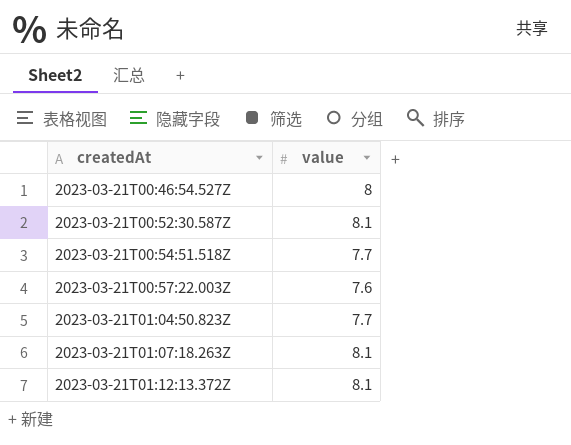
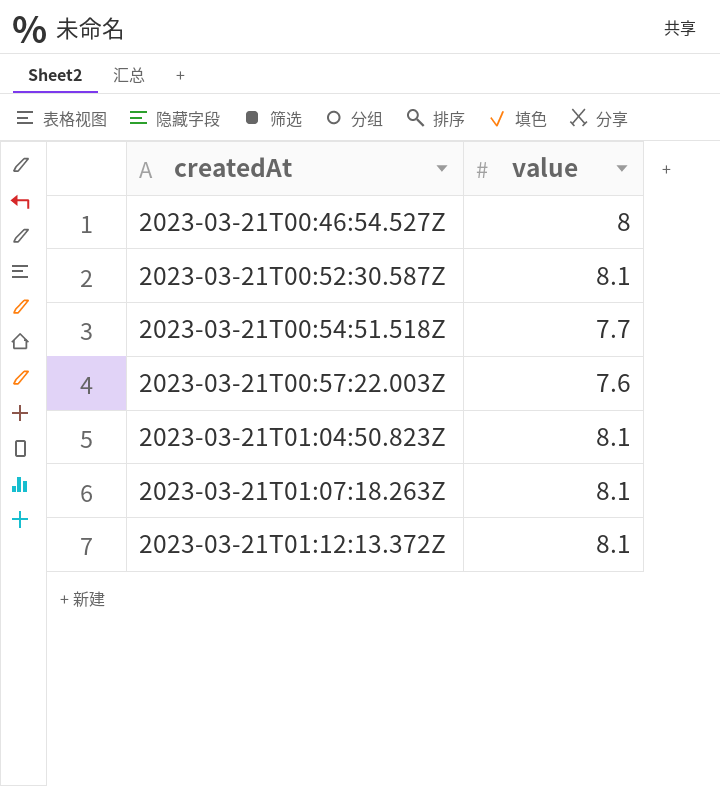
2023-03-21T01:04:50.823Z | value: 7.7 -> 8.1

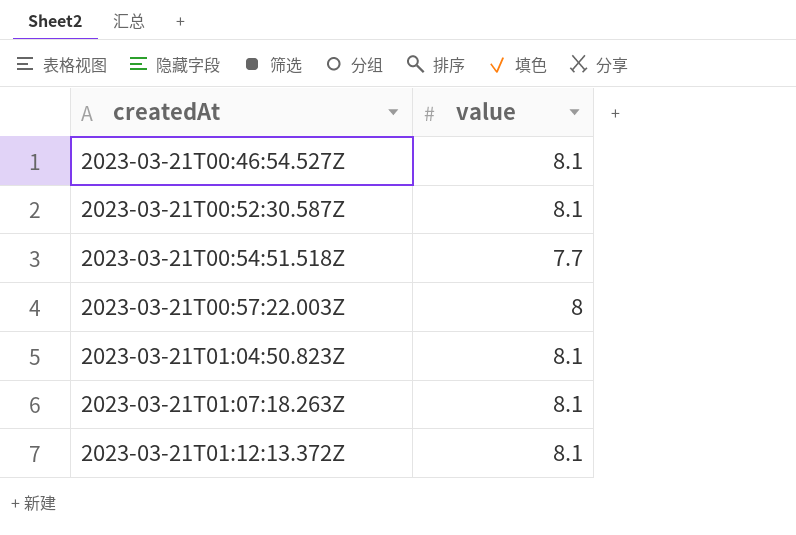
2023-03-21T00:46:54.527Z | value: 8 -> 8.1
2023-03-21T00:57:22.003Z | value: 7.6 -> 8

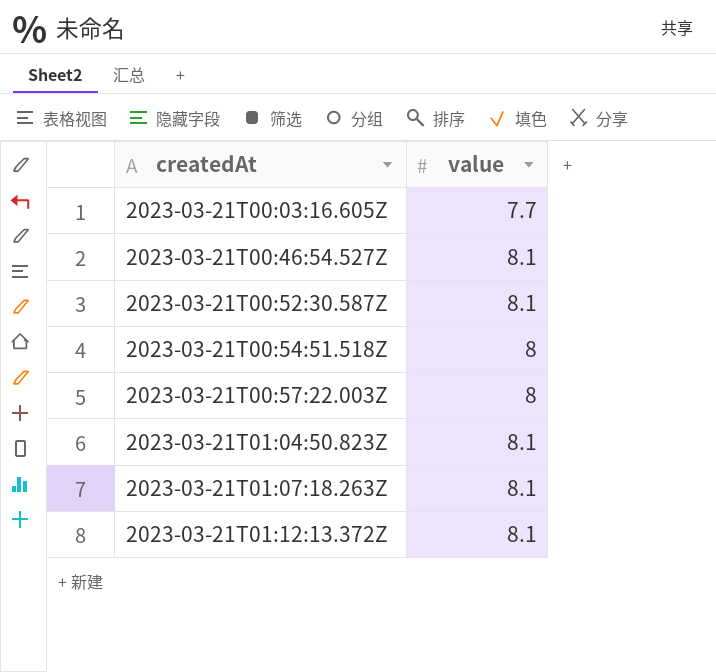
row 2023-03-21T00:03:16.605Z: none -> 7.7
2023-03-21T00:54:51.518Z | value: 7.7 -> 8

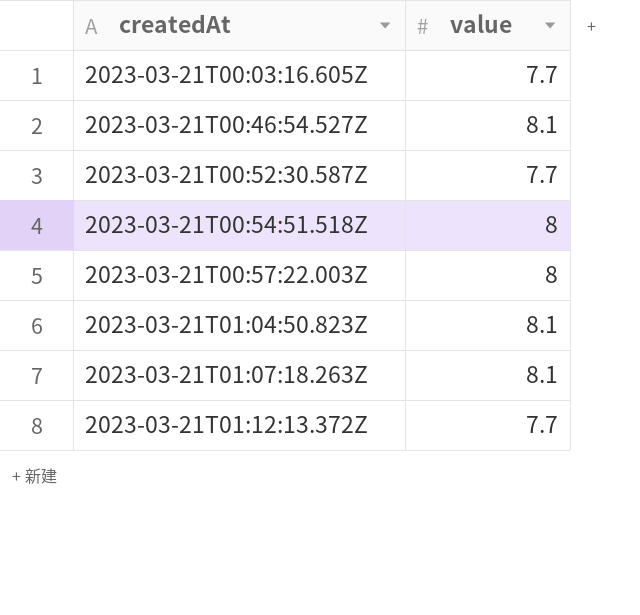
2023-03-21T00:52:30.587Z | value: 8.1 -> 7.7
2023-03-21T01:12:13.372Z | value: 8.1 -> 7.7

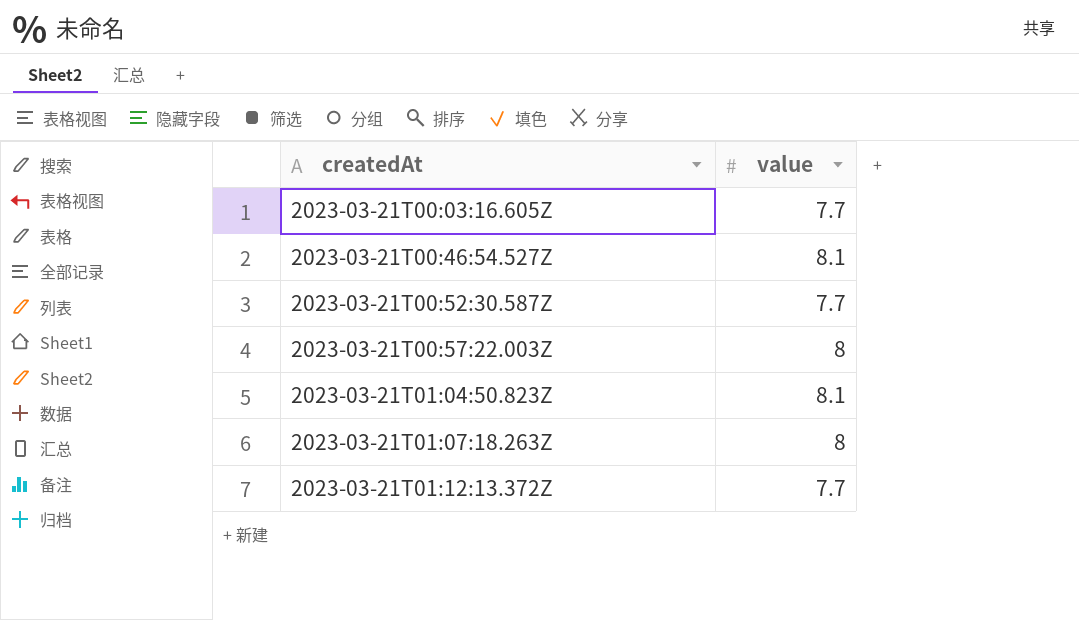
row 2023-03-21T00:54:51.518Z: 8 -> none
2023-03-21T01:07:18.263Z | value: 8.1 -> 8

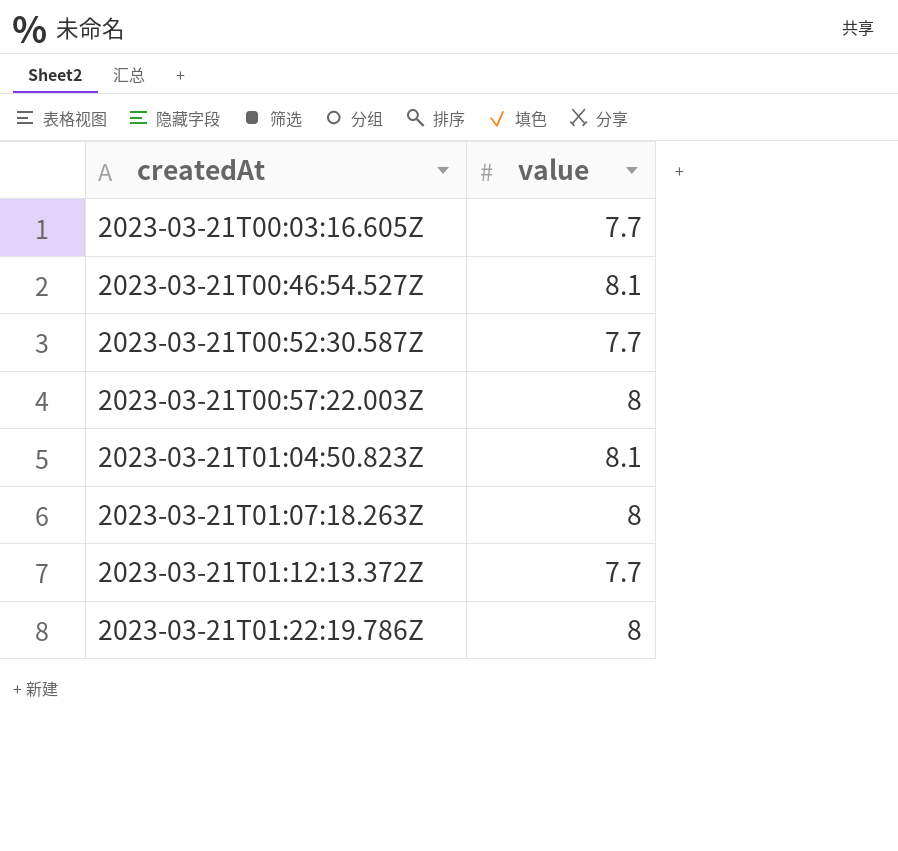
row 2023-03-21T01:22:19.786Z: none -> 8

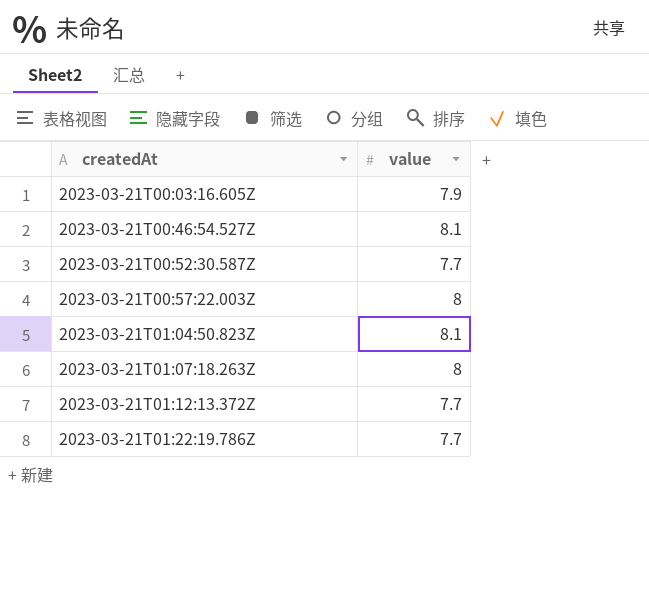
2023-03-21T00:03:16.605Z | value: 7.7 -> 7.9
2023-03-21T01:22:19.786Z | value: 8 -> 7.7

